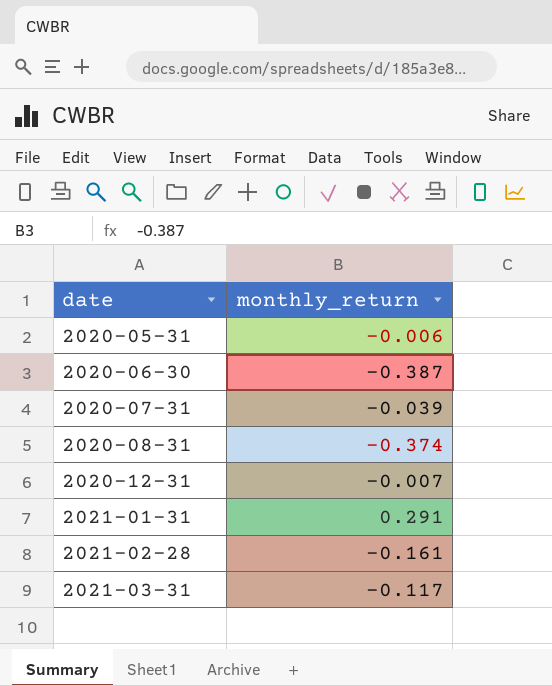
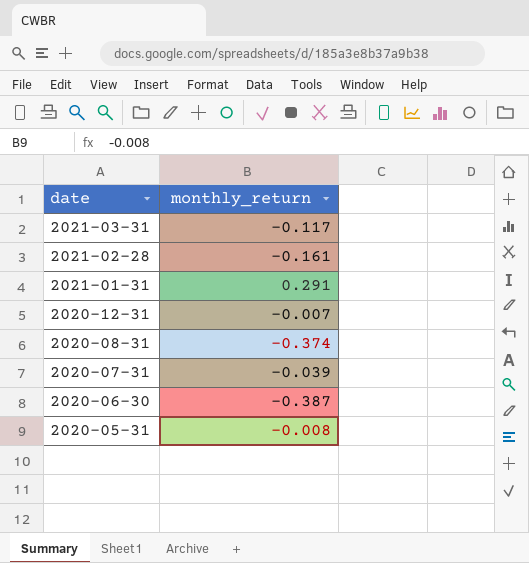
row order: date ascending -> date descending
2020-05-31 | monthly_return: -0.006 -> -0.008

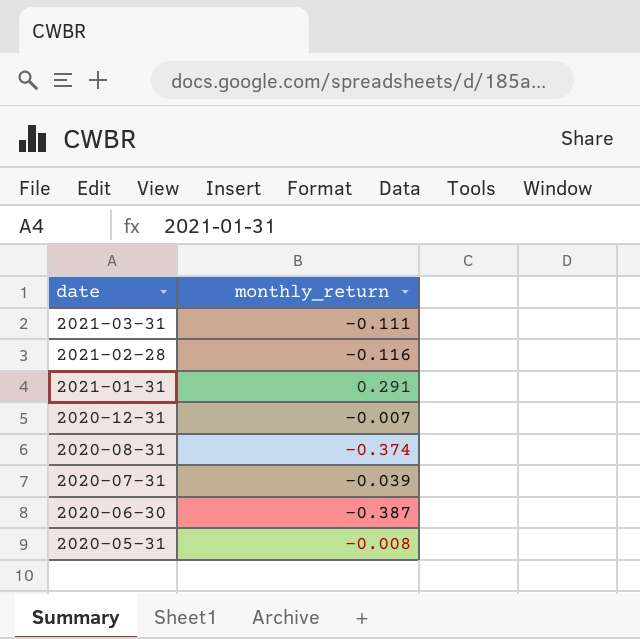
2021-03-31 | monthly_return: -0.117 -> -0.111
2021-02-28 | monthly_return: -0.161 -> -0.116

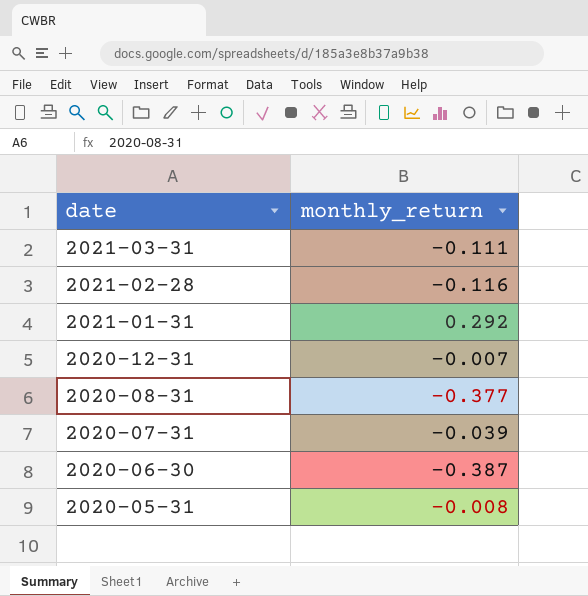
2021-01-31 | monthly_return: 0.291 -> 0.292
2020-08-31 | monthly_return: -0.374 -> -0.377

